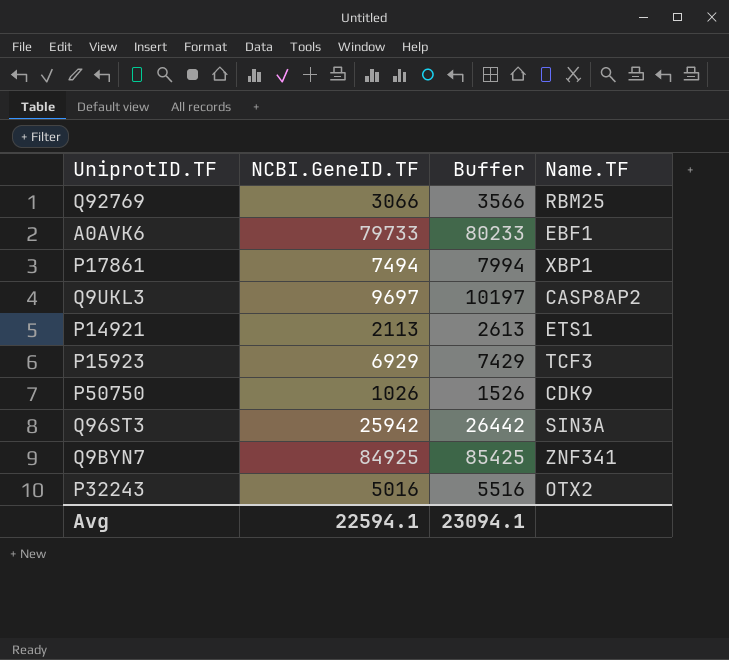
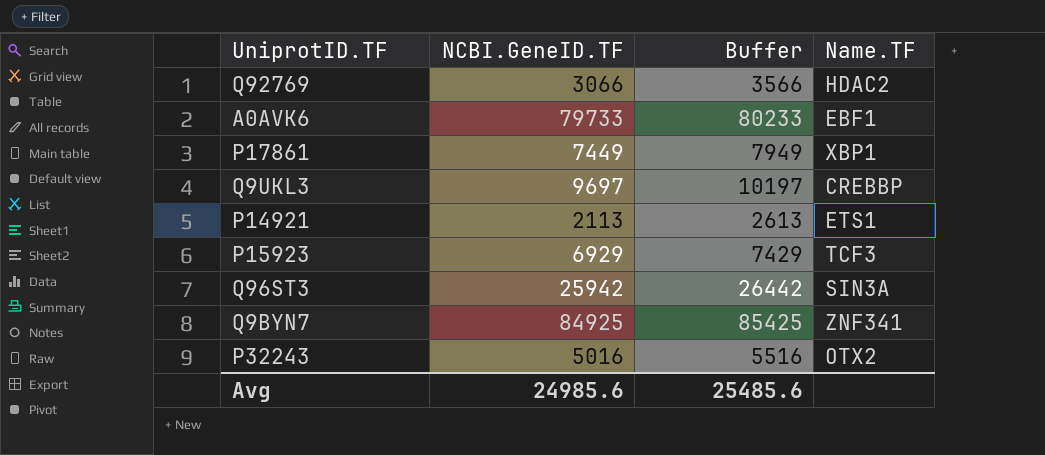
row P50750: 1026 | 1526 | CDK9 -> none
Q92769 | Name.TF: RBM25 -> HDAC2
P17861 | NCBI.GeneID.TF: 7494 -> 7449
P17861 | Buffer: 7994 -> 7949
Q9UKL3 | Name.TF: CASP8AP2 -> CREBBP
Avg | NCBI.GeneID.TF: 22594.1 -> 24985.6
Avg | Buffer: 23094.1 -> 25485.6

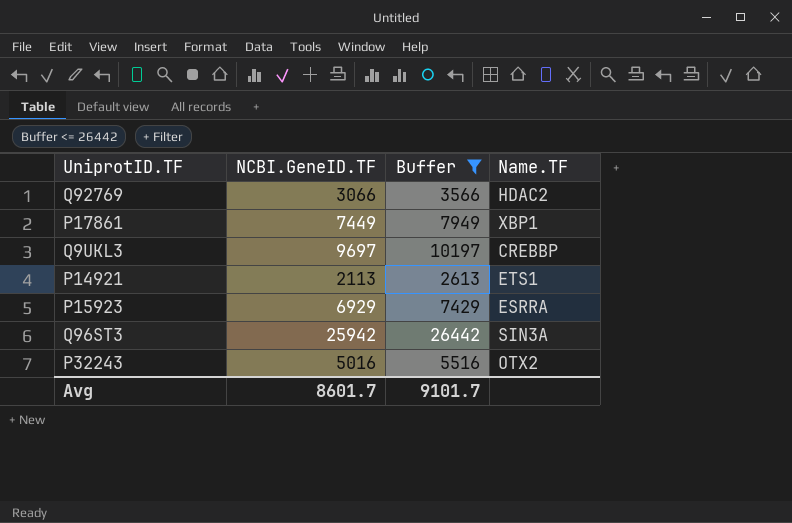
filter: none -> Buffer <= 26442
P15923 | Name.TF: TCF3 -> ESRRA
Avg | NCBI.GeneID.TF: 24985.6 -> 8601.7
Avg | Buffer: 25485.6 -> 9101.7

